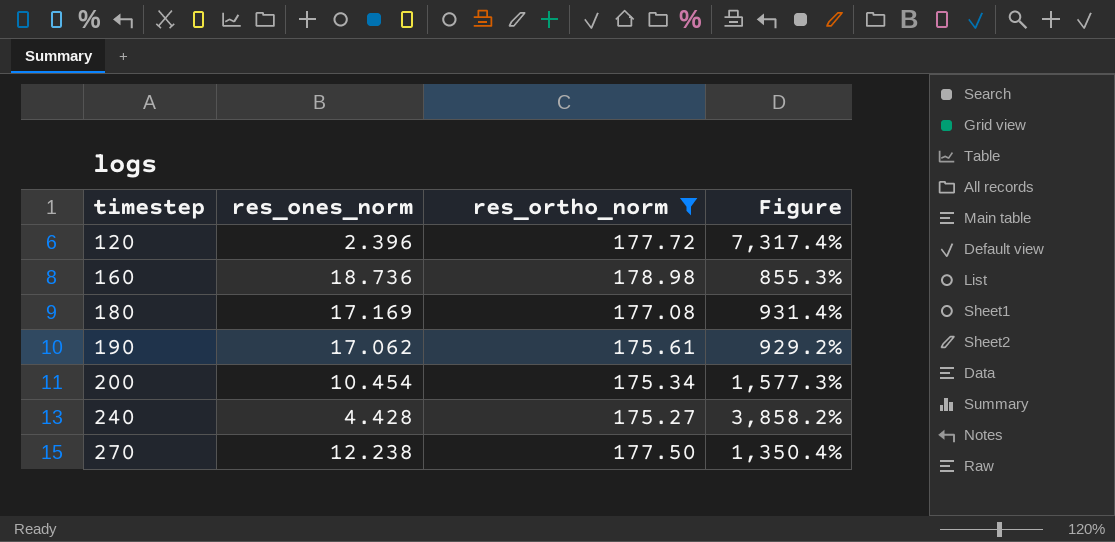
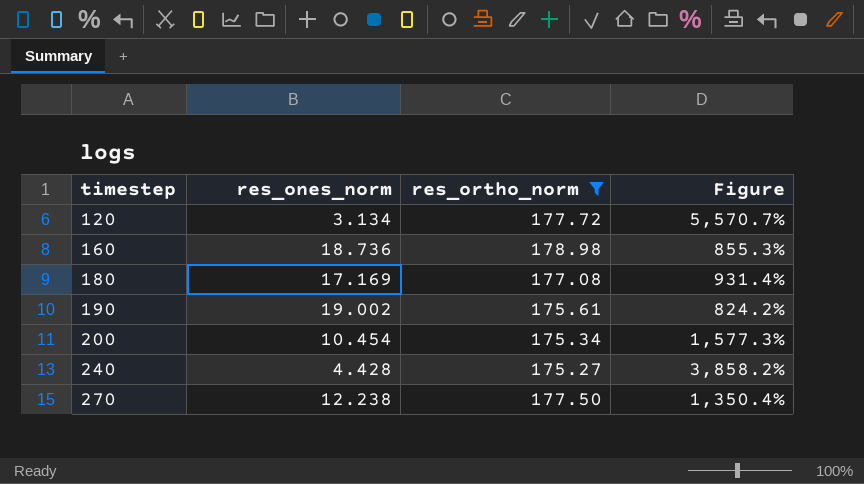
120 | res_ones_norm: 2.396 -> 3.134
120 | Figure: 7,317.4% -> 5,570.7%
190 | res_ones_norm: 17.062 -> 19.002
190 | Figure: 929.2% -> 824.2%

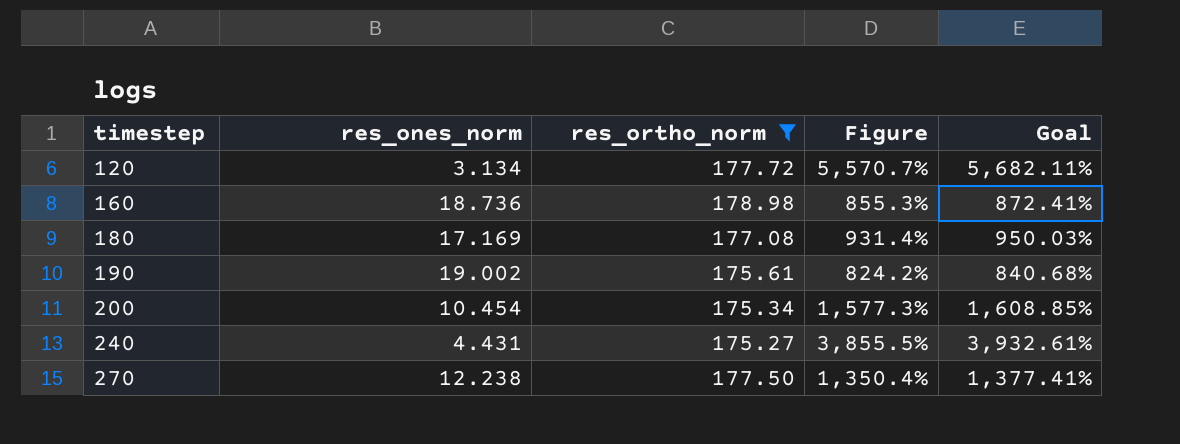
column Goal | formula: none -> [Figure] * 1.02
240 | res_ones_norm: 4.428 -> 4.431
240 | Figure: 3,858.2% -> 3,855.5%

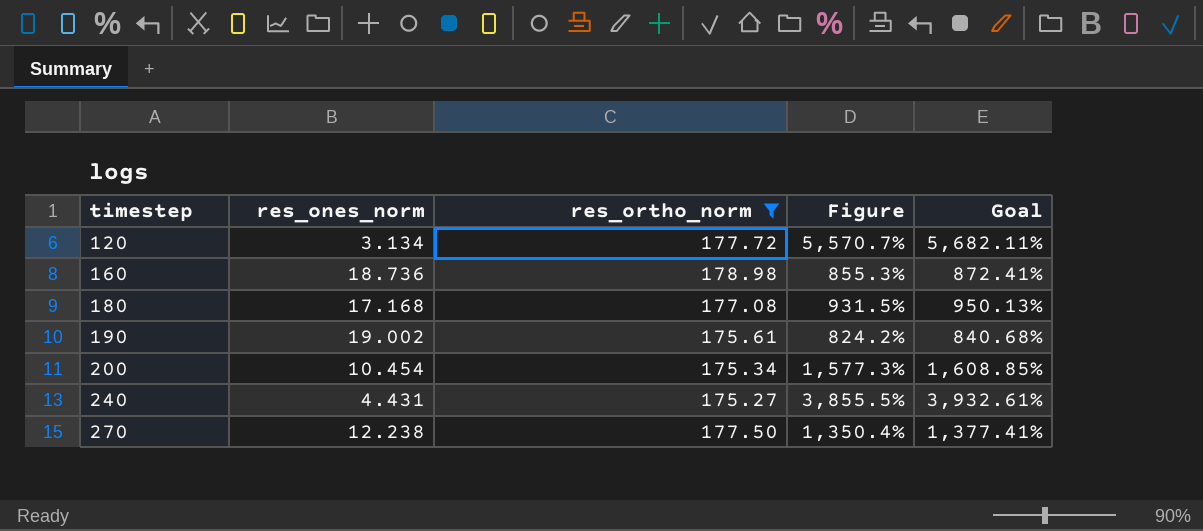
180 | res_ones_norm: 17.169 -> 17.168
180 | Figure: 931.4% -> 931.5%
180 | Goal: 950.03% -> 950.13%

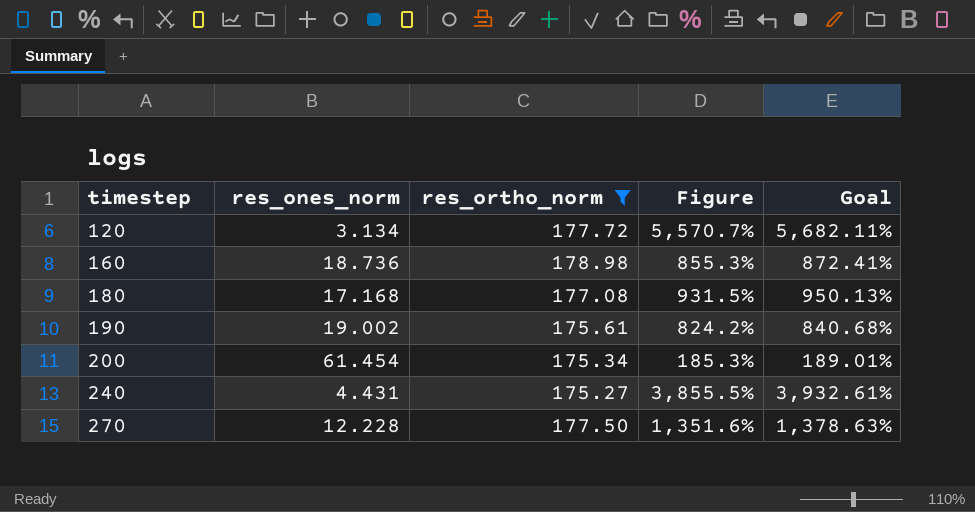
200 | res_ones_norm: 10.454 -> 61.454
200 | Figure: 1,577.3% -> 185.3%
200 | Goal: 1,608.85% -> 189.01%
270 | res_ones_norm: 12.238 -> 12.228
270 | Figure: 1,350.4% -> 1,351.6%
270 | Goal: 1,377.41% -> 1,378.63%

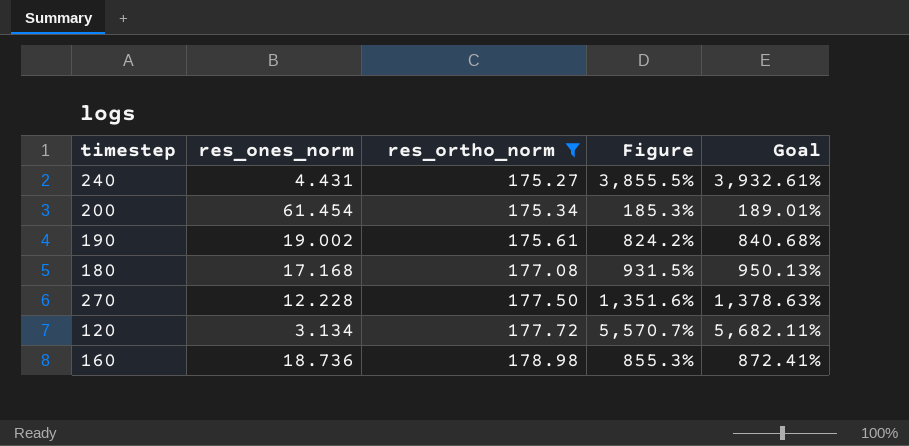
row order: timestep ascending -> res_ortho_norm ascending

